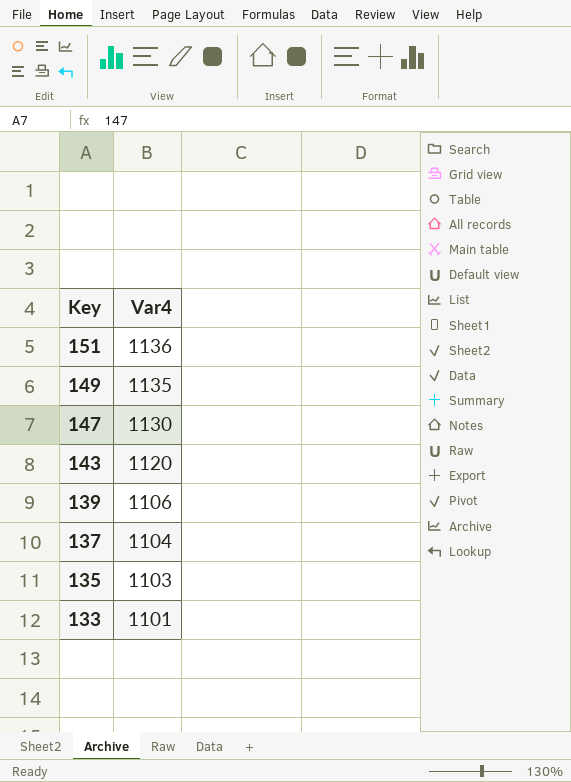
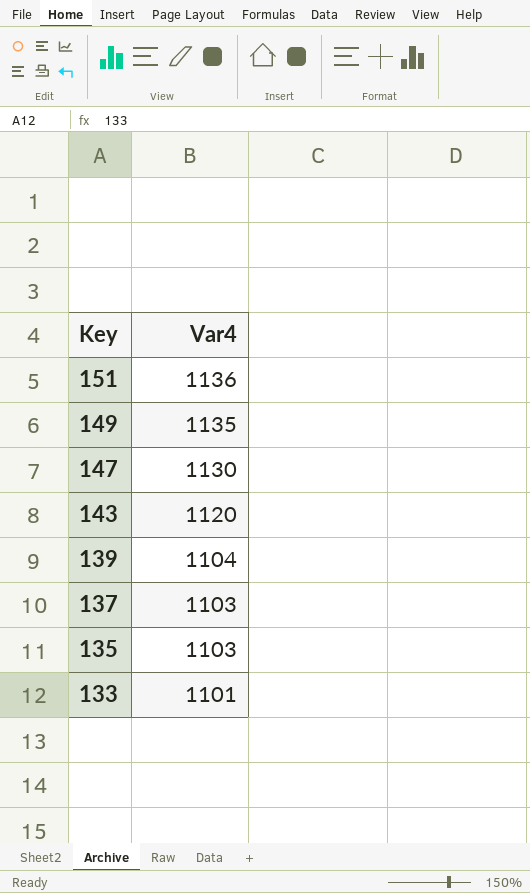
139 | Var4: 1106 -> 1104
137 | Var4: 1104 -> 1103

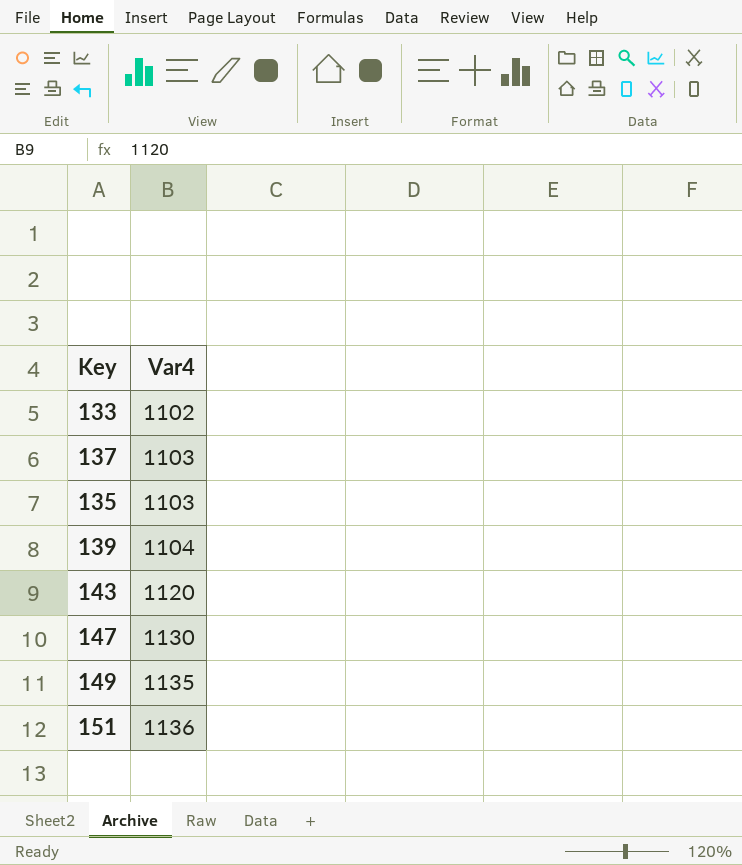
row order: Key descending -> Var4 ascending
133 | Var4: 1101 -> 1102

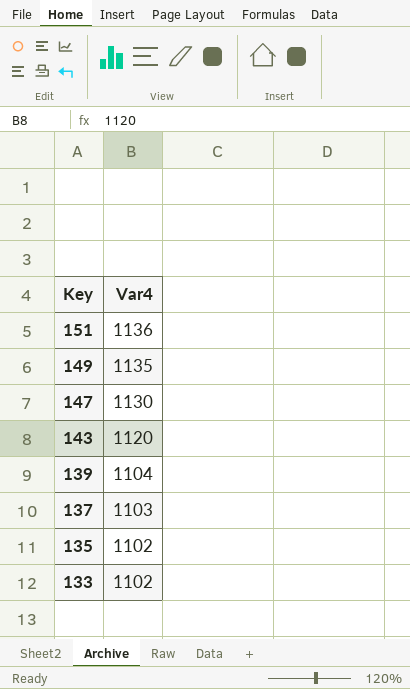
row order: Var4 ascending -> Key descending
135 | Var4: 1103 -> 1102

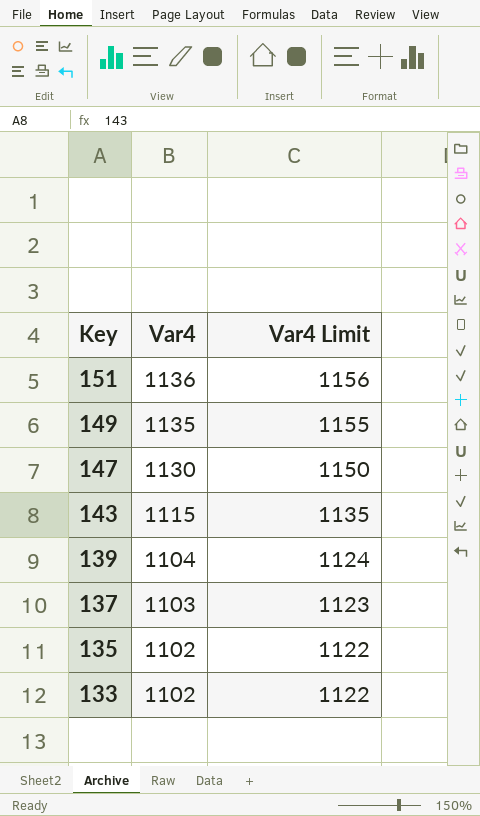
column Var4 Limit | formula: none -> [Var4] + 20
143 | Var4: 1120 -> 1115

